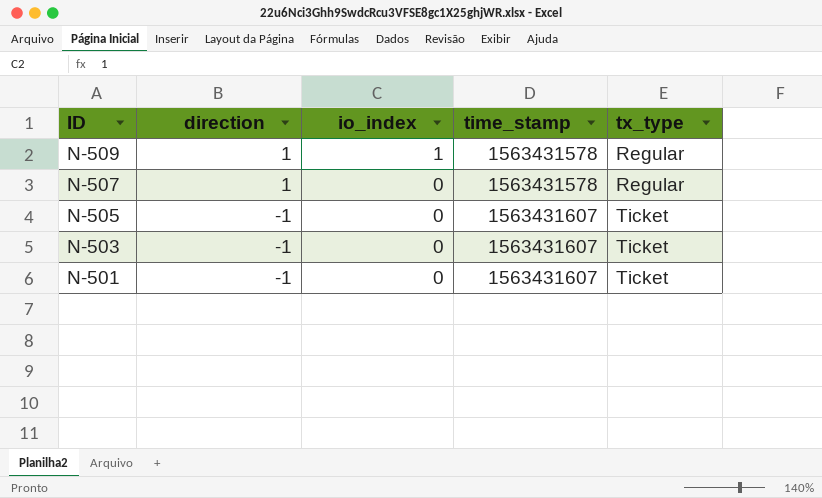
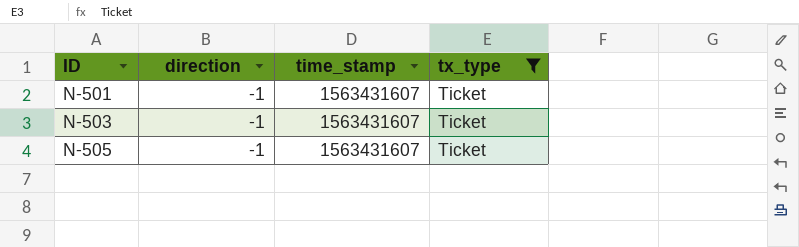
filter: none -> tx_type = Ticket
row order: ID descending -> ID ascending
column io_index | position: 3 -> none

